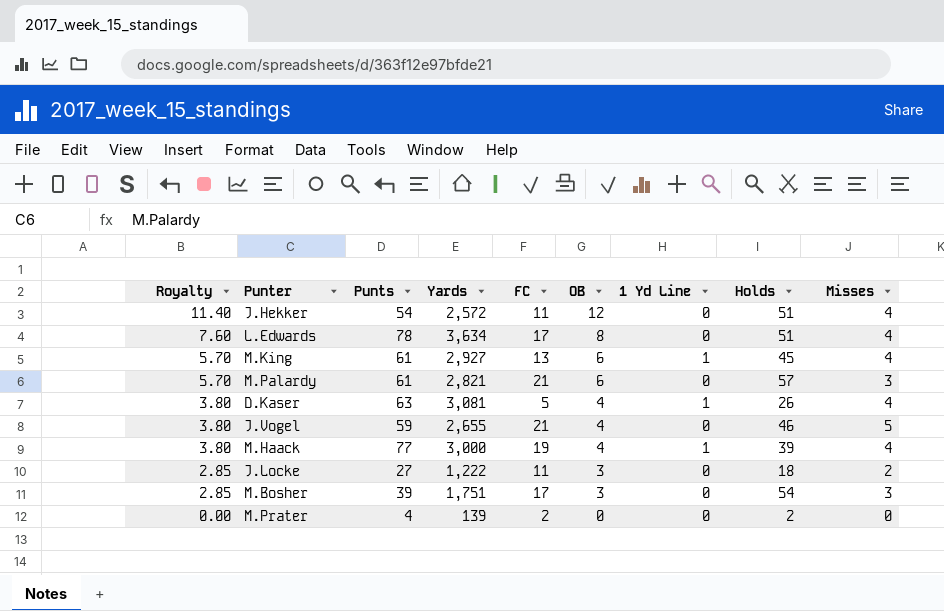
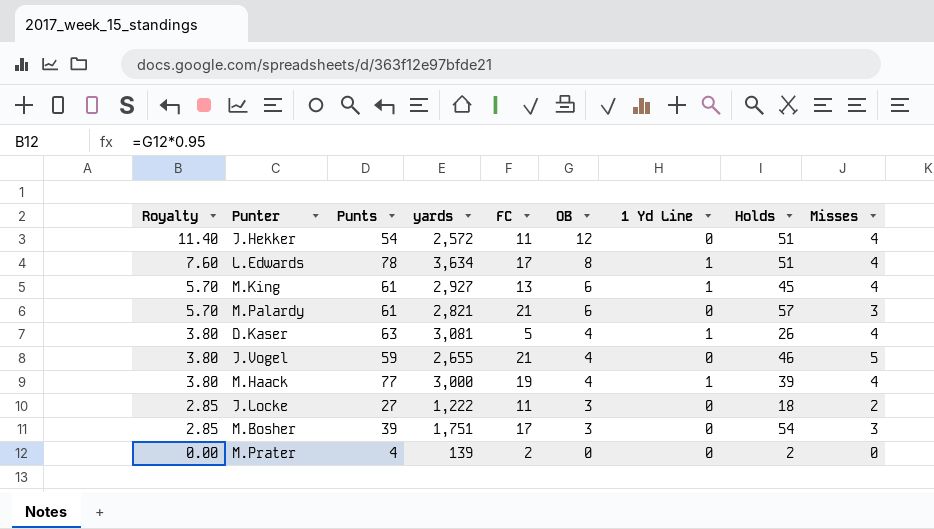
column name: Yards -> yards
L.Edwards | 1 Yd Line: 0 -> 1

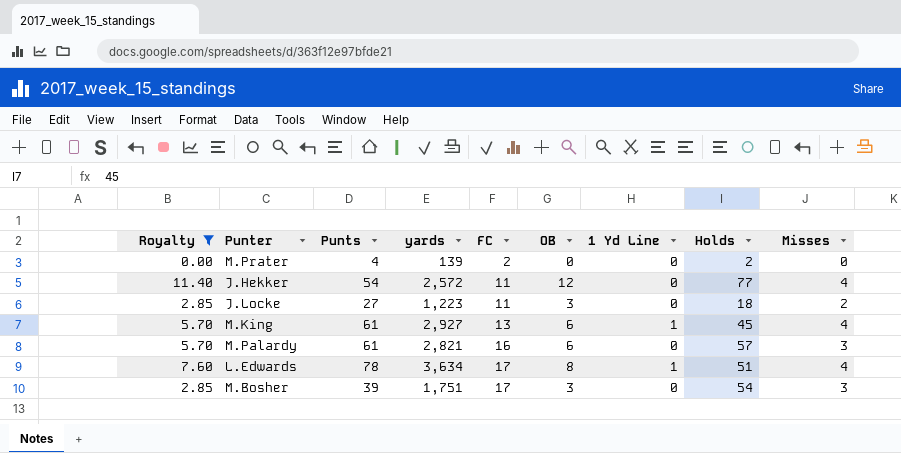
filter: none -> Royalty != 3.80
row order: Royalty descending -> FC ascending
J.Hekker | Holds: 51 -> 77
J.Locke | yards: 1,222 -> 1,223
M.Palardy | FC: 21 -> 16

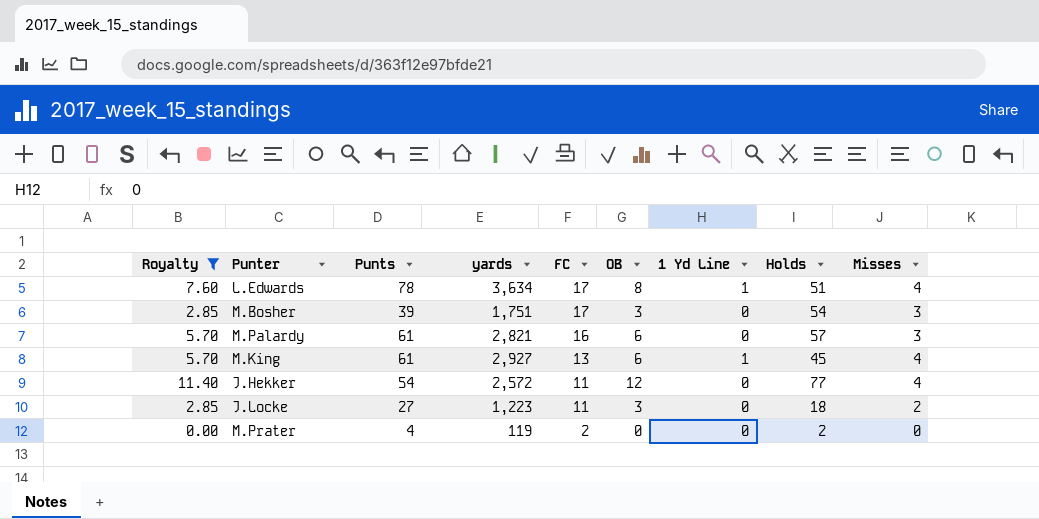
row order: FC ascending -> FC descending
M.Prater | yards: 139 -> 119

